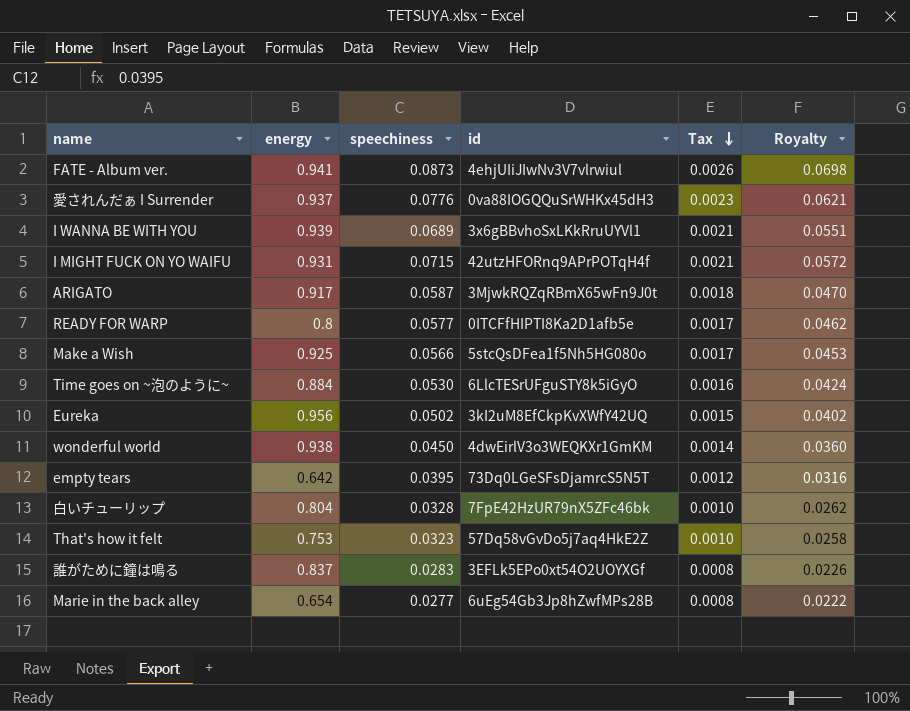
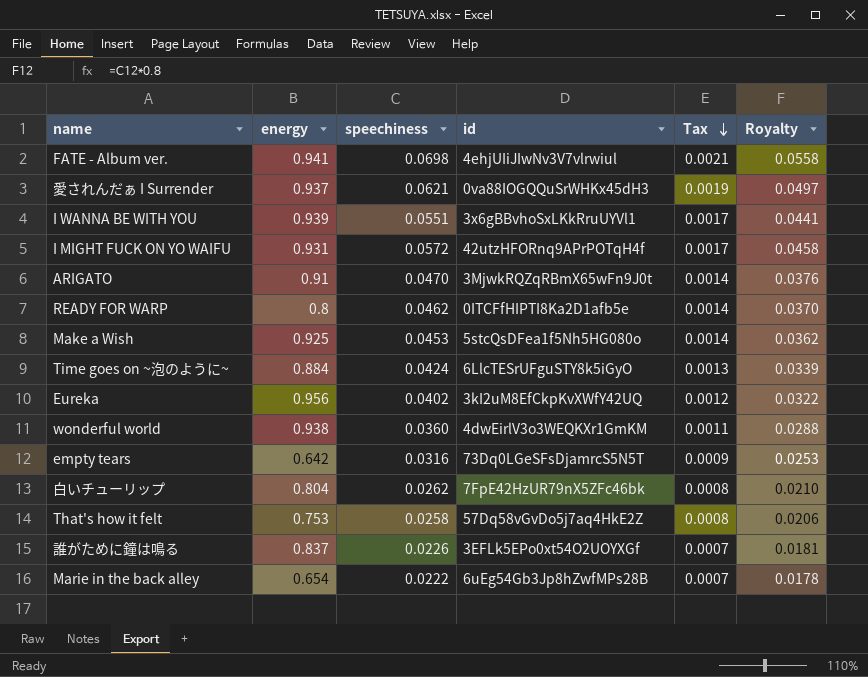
FATE - Album ver. | speechiness: 0.0873 -> 0.0698
FATE - Album ver. | Tax: 0.0026 -> 0.0021
FATE - Album ver. | Royalty: 0.0698 -> 0.0558
愛されんだぁ I Surrender | speechiness: 0.0776 -> 0.0621
愛されんだぁ I Surrender | Tax: 0.0023 -> 0.0019
愛されんだぁ I Surrender | Royalty: 0.0621 -> 0.0497
I WANNA BE WITH YOU | speechiness: 0.0689 -> 0.0551
I WANNA BE WITH YOU | Tax: 0.0021 -> 0.0017
I WANNA BE WITH YOU | Royalty: 0.0551 -> 0.0441
I MIGHT FUCK ON YO WAIFU | speechiness: 0.0715 -> 0.0572
I MIGHT FUCK ON YO WAIFU | Tax: 0.0021 -> 0.0017
I MIGHT FUCK ON YO WAIFU | Royalty: 0.0572 -> 0.0458
ARIGATO | energy: 0.917 -> 0.91
ARIGATO | speechiness: 0.0587 -> 0.0470
ARIGATO | Tax: 0.0018 -> 0.0014
ARIGATO | Royalty: 0.0470 -> 0.0376
READY FOR WARP | speechiness: 0.0577 -> 0.0462
READY FOR WARP | Tax: 0.0017 -> 0.0014
READY FOR WARP | Royalty: 0.0462 -> 0.0370
Make a Wish | speechiness: 0.0566 -> 0.0453
Make a Wish | Tax: 0.0017 -> 0.0014
Make a Wish | Royalty: 0.0453 -> 0.0362
Time goes on ~泡のように~ | speechiness: 0.0530 -> 0.0424
Time goes on ~泡のように~ | Tax: 0.0016 -> 0.0013
Time goes on ~泡のように~ | Royalty: 0.0424 -> 0.0339
Eureka | speechiness: 0.0502 -> 0.0402
Eureka | Tax: 0.0015 -> 0.0012
Eureka | Royalty: 0.0402 -> 0.0322
wonderful world | speechiness: 0.0450 -> 0.0360
wonderful world | Tax: 0.0014 -> 0.0011
wonderful world | Royalty: 0.0360 -> 0.0288
empty tears | speechiness: 0.0395 -> 0.0316
empty tears | Tax: 0.0012 -> 0.0009
empty tears | Royalty: 0.0316 -> 0.0253
白いチューリップ | speechiness: 0.0328 -> 0.0262
白いチューリップ | Tax: 0.0010 -> 0.0008
白いチューリップ | Royalty: 0.0262 -> 0.0210
That's how it felt | speechiness: 0.0323 -> 0.0258
That's how it felt | Tax: 0.0010 -> 0.0008
That's how it felt | Royalty: 0.0258 -> 0.0206
誰がために鐘は鳴る | speechiness: 0.0283 -> 0.0226
誰がために鐘は鳴る | Tax: 0.0008 -> 0.0007
誰がために鐘は鳴る | Royalty: 0.0226 -> 0.0181
Marie in the back alley | speechiness: 0.0277 -> 0.0222
Marie in the back alley | Tax: 0.0008 -> 0.0007
Marie in the back alley | Royalty: 0.0222 -> 0.0178

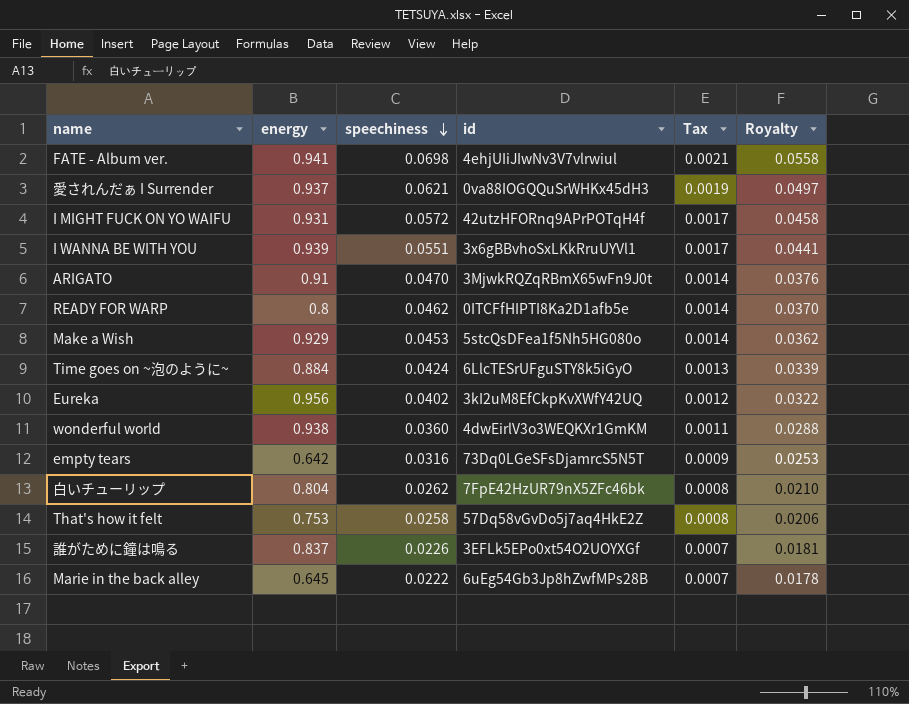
row order: Tax descending -> speechiness descending
Make a Wish | energy: 0.925 -> 0.929
Marie in the back alley | energy: 0.654 -> 0.645

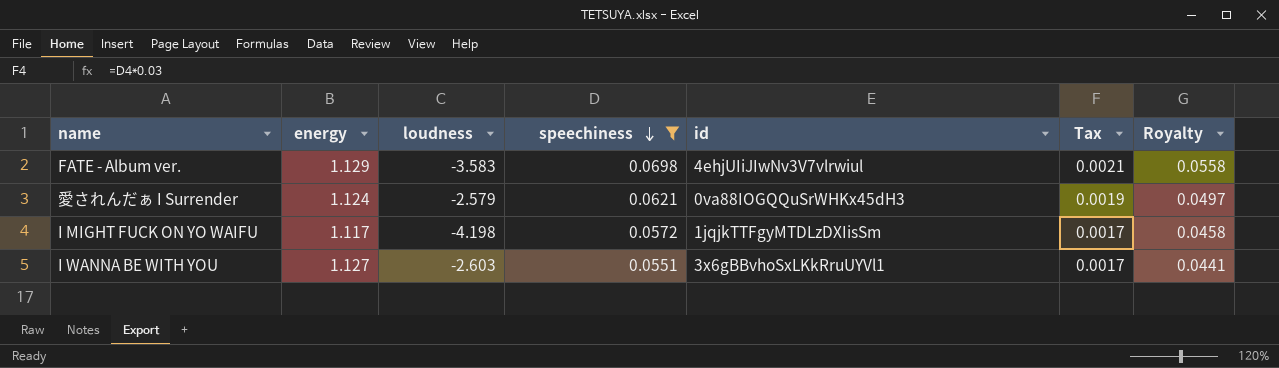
filter: none -> speechiness >= 0.0551
column loudness | position: none -> 3
FATE - Album ver. | energy: 0.941 -> 1.129
愛されんだぁ I Surrender | energy: 0.937 -> 1.124
I MIGHT FUCK ON YO WAIFU | energy: 0.931 -> 1.117
I MIGHT FUCK ON YO WAIFU | id: 42utzHFORnq9APrPOTqH4f -> 1jqjkTTFgyMTDLzDXIisSm
I WANNA BE WITH YOU | energy: 0.939 -> 1.127

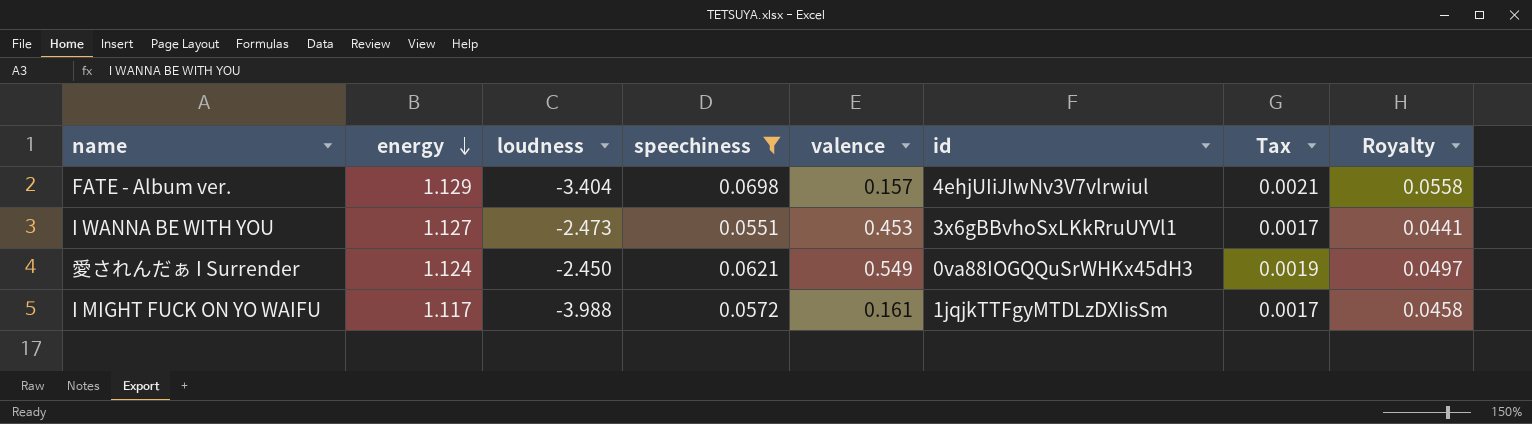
row order: speechiness descending -> energy descending
column valence | position: none -> 5
FATE - Album ver. | loudness: -3.583 -> -3.404
I WANNA BE WITH YOU | loudness: -2.603 -> -2.473
愛されんだぁ I Surrender | loudness: -2.579 -> -2.450
I MIGHT FUCK ON YO WAIFU | loudness: -4.198 -> -3.988

